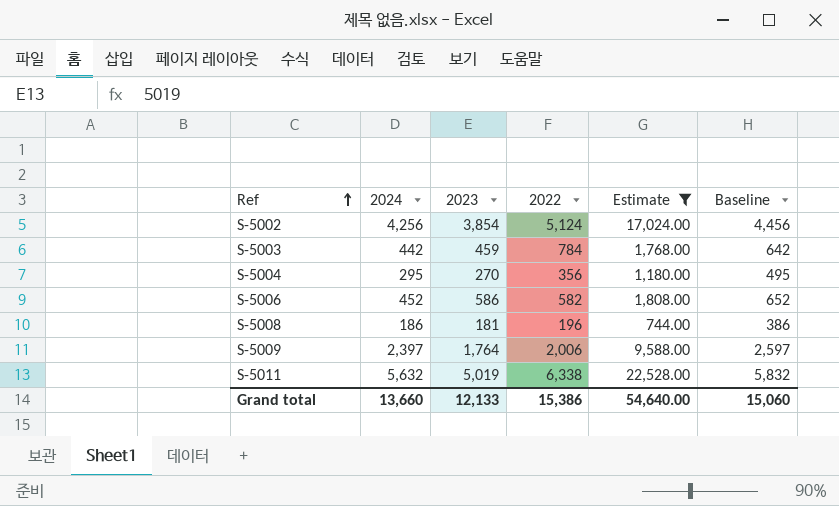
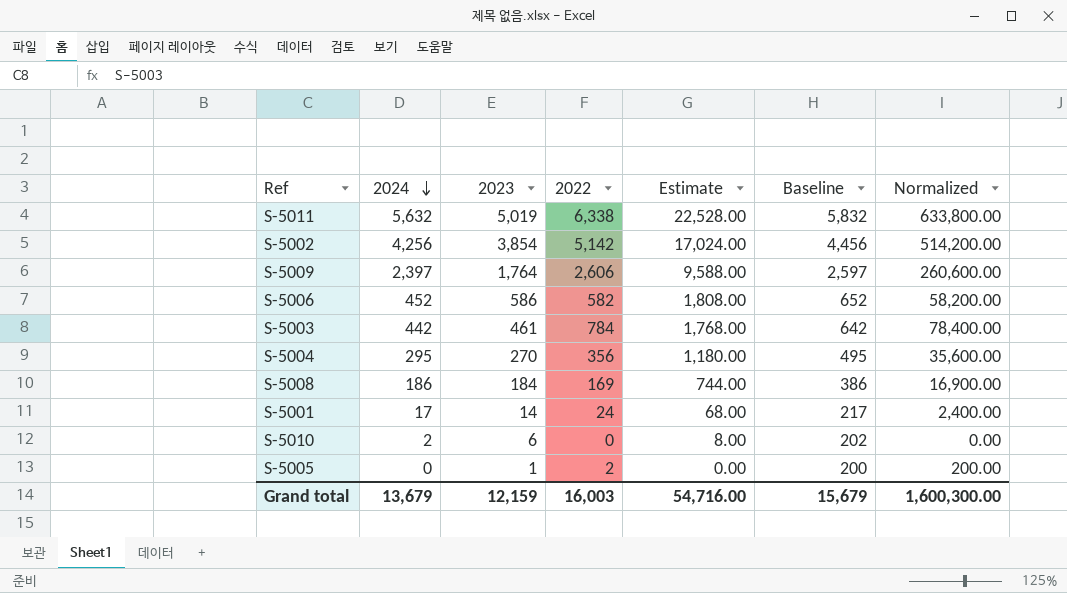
filter: Estimate >= 744.00 -> none
row order: Ref ascending -> 2024 descending
column Normalized | formula: none -> [2022] * 100
S-5002 | 2022: 5,124 -> 5,142
S-5009 | 2022: 2,006 -> 2,606
S-5003 | 2023: 459 -> 461
S-5008 | 2023: 181 -> 184
S-5008 | 2022: 196 -> 169
Grand total | 2024: 13,660 -> 13,679
Grand total | 2023: 12,133 -> 12,159
Grand total | 2022: 15,386 -> 16,003
Grand total | Estimate: 54,640.00 -> 54,716.00
Grand total | Baseline: 15,060 -> 15,679

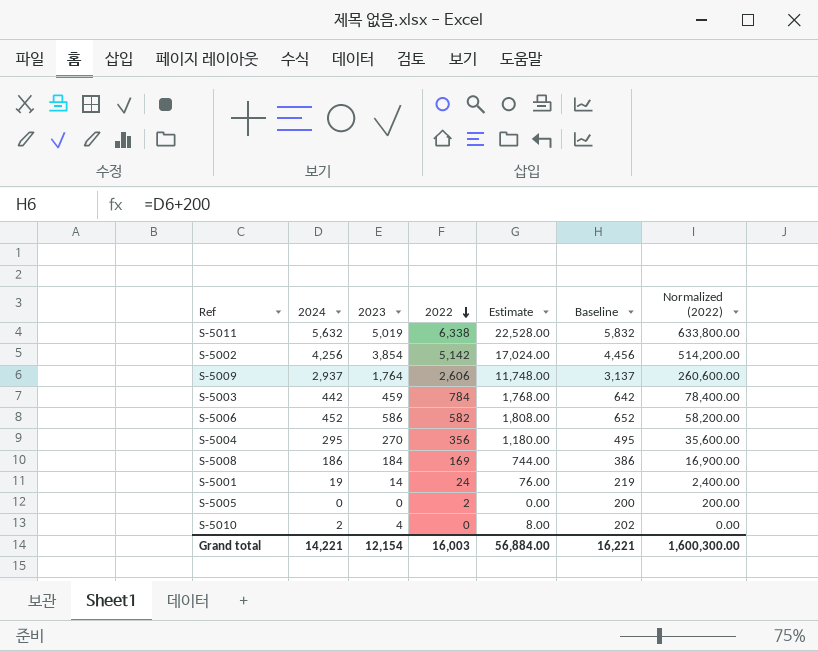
row order: 2024 descending -> 2022 descending
column name: Normalized -> Normalized (2022)
S-5009 | 2024: 2,397 -> 2,937
S-5009 | Estimate: 9,588.00 -> 11,748.00
S-5009 | Baseline: 2,597 -> 3,137
S-5003 | 2023: 461 -> 459
S-5001 | 2024: 17 -> 19
S-5001 | Estimate: 68.00 -> 76.00
S-5001 | Baseline: 217 -> 219
S-5005 | 2023: 1 -> 0
S-5010 | 2023: 6 -> 4
Grand total | 2024: 13,679 -> 14,221
Grand total | 2023: 12,159 -> 12,154
Grand total | Estimate: 54,716.00 -> 56,884.00
Grand total | Baseline: 15,679 -> 16,221

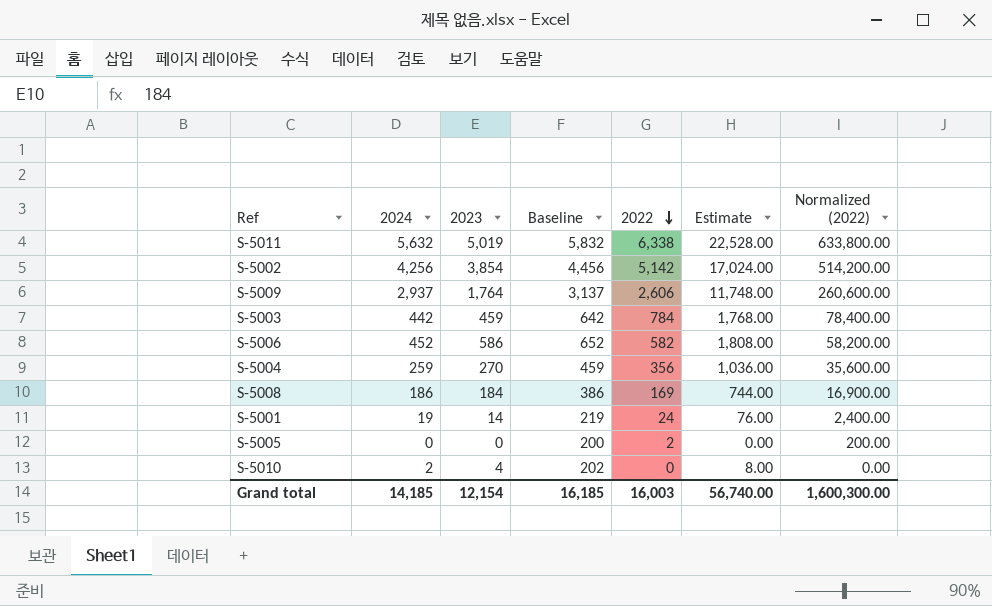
column Baseline | position: 6 -> 4
S-5004 | 2024: 295 -> 259
S-5004 | Baseline: 495 -> 459
S-5004 | Estimate: 1,180.00 -> 1,036.00
Grand total | 2024: 14,221 -> 14,185
Grand total | Baseline: 16,221 -> 16,185
Grand total | Estimate: 56,884.00 -> 56,740.00

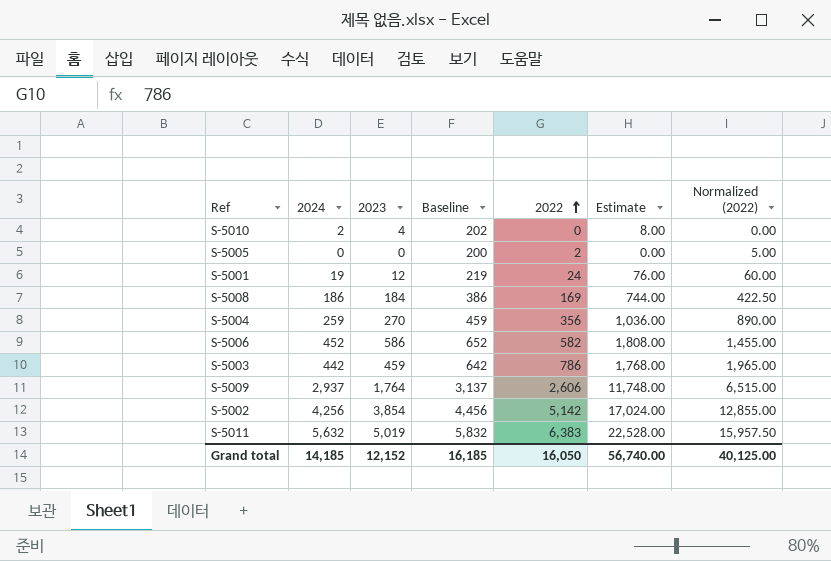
row order: 2022 descending -> 2022 ascending
column Normalized (2022) | formula: [2022] * 100 -> [2022] * 2.5
S-5001 | 2023: 14 -> 12
S-5003 | 2022: 784 -> 786
S-5011 | 2022: 6,338 -> 6,383
Grand total | 2023: 12,154 -> 12,152
Grand total | 2022: 16,003 -> 16,050
Grand total | Normalized (2022): 1,600,300.00 -> 40,125.00

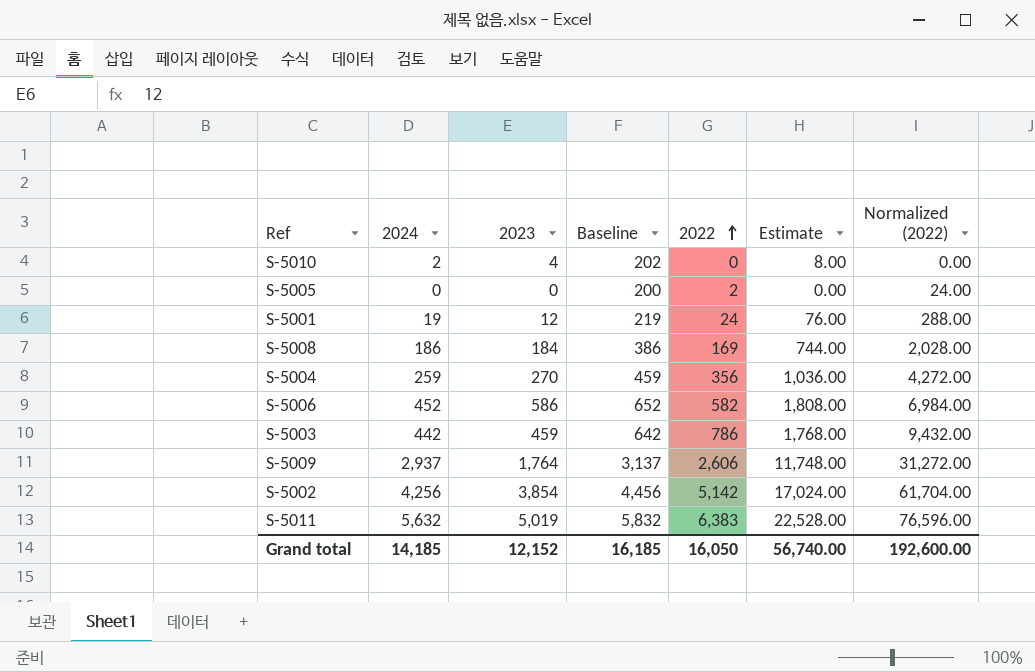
column Normalized (2022) | formula: [2022] * 2.5 -> [2022] * 12
Grand total | Normalized (2022): 40,125.00 -> 192,600.00

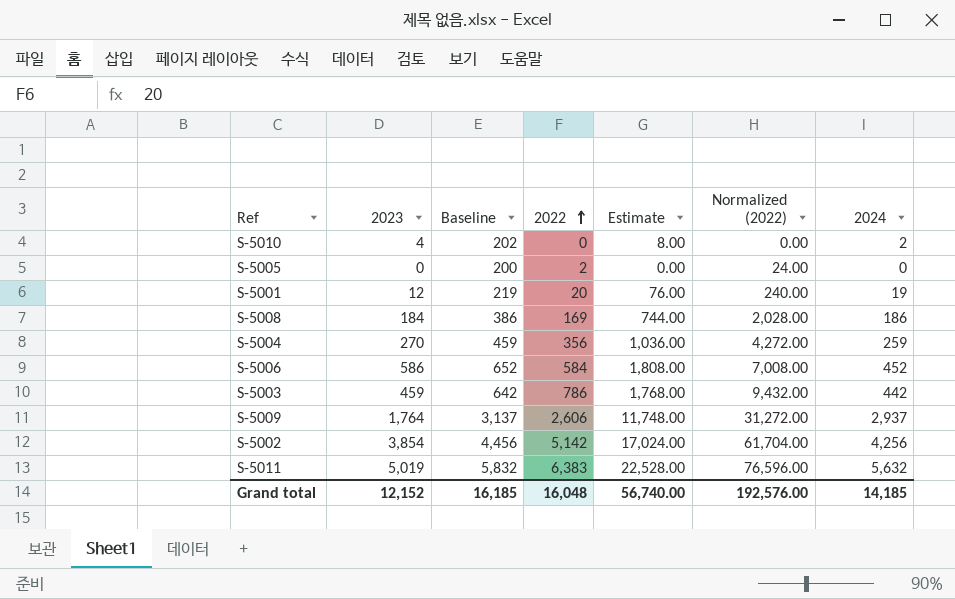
column 2024 | position: 2 -> 7
S-5001 | 2022: 24 -> 20
S-5001 | Normalized (2022): 288.00 -> 240.00
S-5006 | 2022: 582 -> 584
S-5006 | Normalized (2022): 6,984.00 -> 7,008.00
Grand total | 2022: 16,050 -> 16,048
Grand total | Normalized (2022): 192,600.00 -> 192,576.00

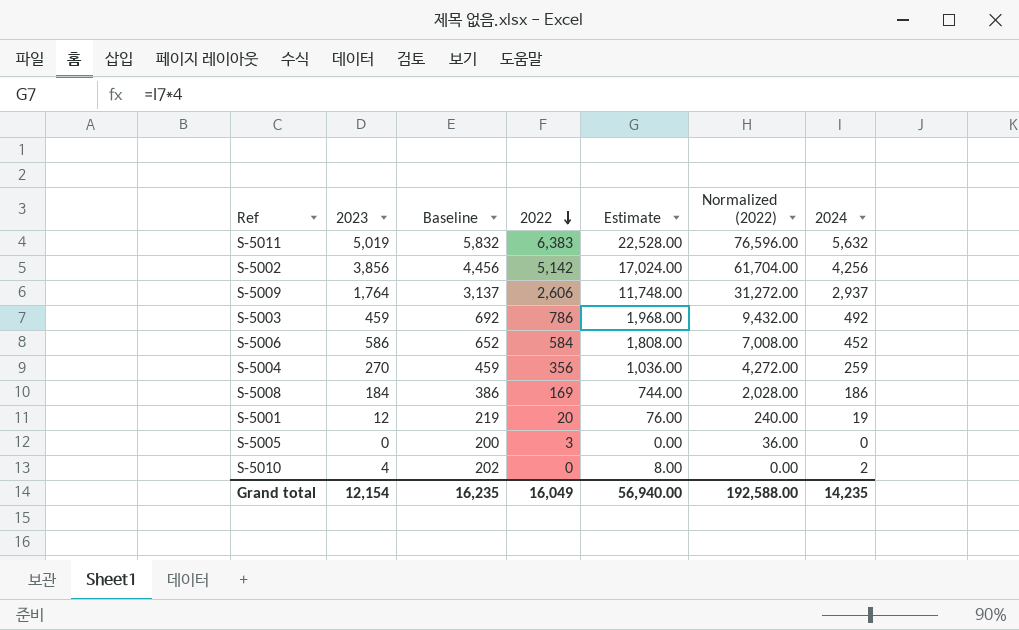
row order: 2022 ascending -> 2022 descending
S-5002 | 2023: 3,854 -> 3,856
S-5003 | Baseline: 642 -> 692
S-5003 | Estimate: 1,768.00 -> 1,968.00
S-5003 | 2024: 442 -> 492
S-5005 | 2022: 2 -> 3
S-5005 | Normalized (2022): 24.00 -> 36.00
Grand total | 2023: 12,152 -> 12,154
Grand total | Baseline: 16,185 -> 16,235
Grand total | 2022: 16,048 -> 16,049
Grand total | Estimate: 56,740.00 -> 56,940.00
Grand total | Normalized (2022): 192,576.00 -> 192,588.00
Grand total | 2024: 14,185 -> 14,235

